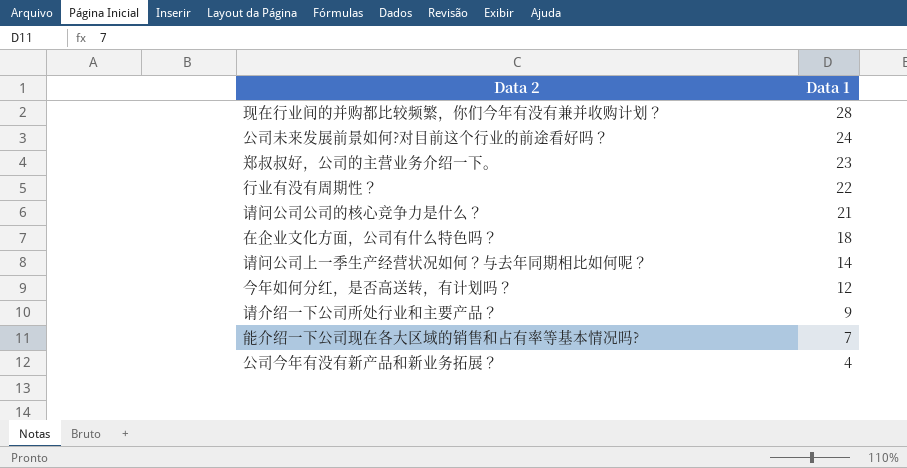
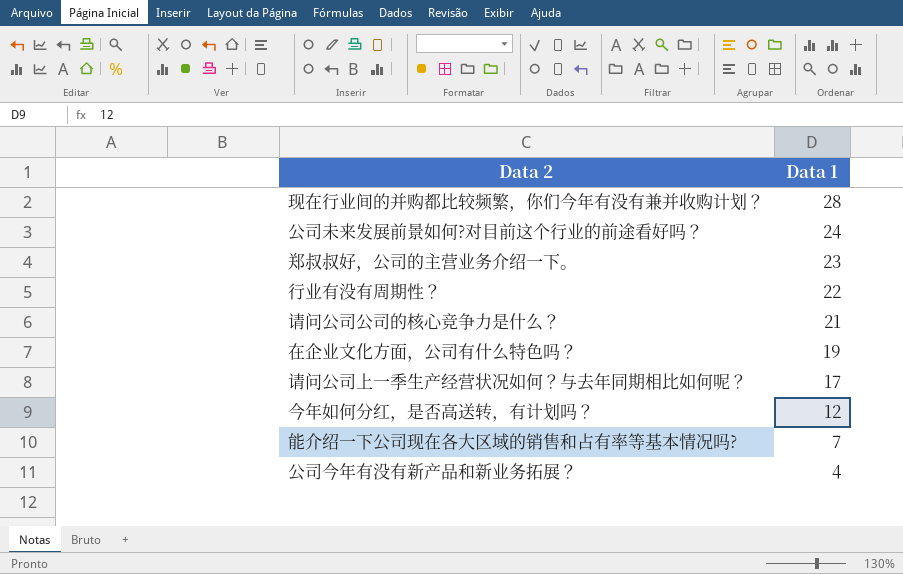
row 请介绍一下公司所处行业和主要产品？: 9 -> none
在企业文化方面，公司有什么特色吗？ | Data 1: 18 -> 19
请问公司上一季生产经营状况如何？与去年同期相比如何呢？ | Data 1: 14 -> 17

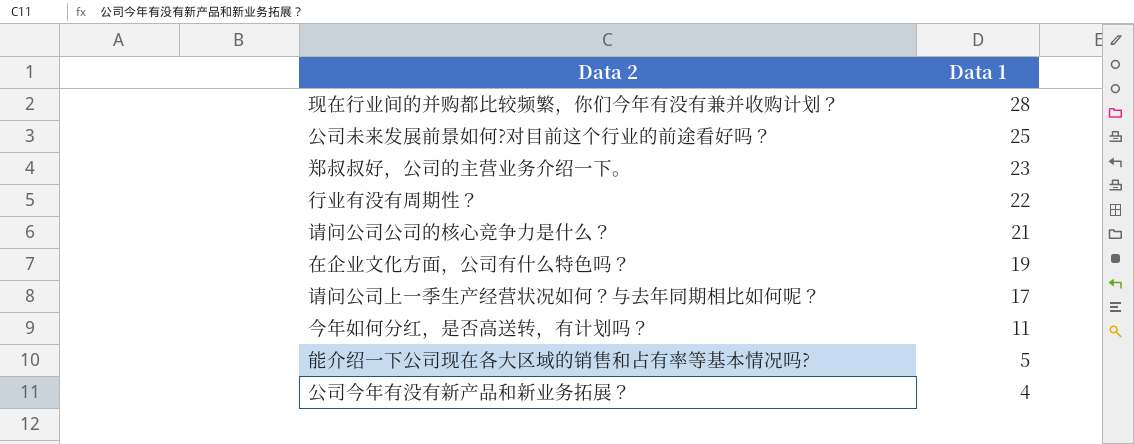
公司未来发展前景如何?对目前这个行业的前途看好吗？ | Data 1: 24 -> 25
今年如何分红，是否高送转，有计划吗？ | Data 1: 12 -> 11
能介绍一下公司现在各大区域的销售和占有率等基本情况吗? | Data 1: 7 -> 5

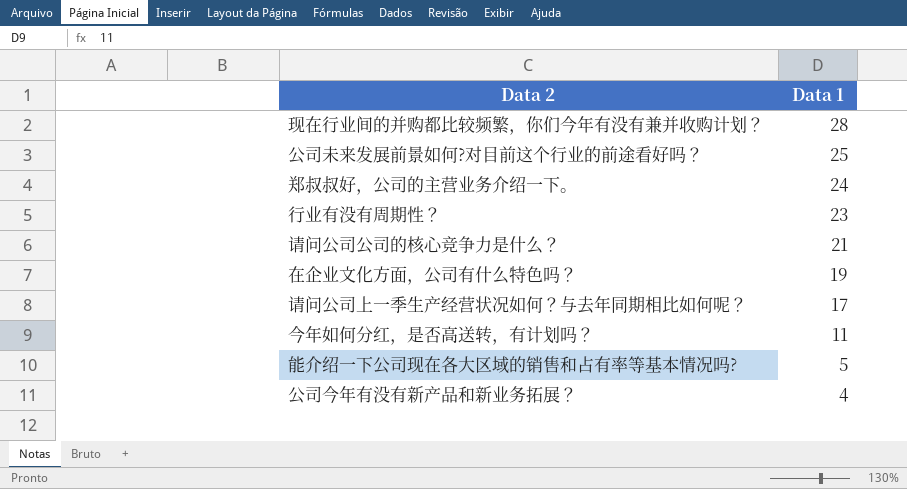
郑叔叔好，公司的主营业务介绍一下。 | Data 1: 23 -> 24
行业有没有周期性？ | Data 1: 22 -> 23

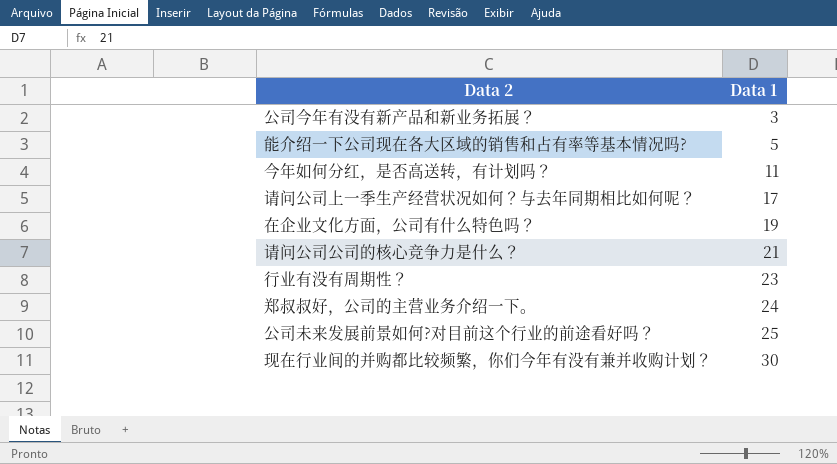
row order: Data 1 descending -> Data 1 ascending
公司今年有没有新产品和新业务拓展？ | Data 1: 4 -> 3
现在行业间的并购都比较频繁，你们今年有没有兼并收购计划？ | Data 1: 28 -> 30

